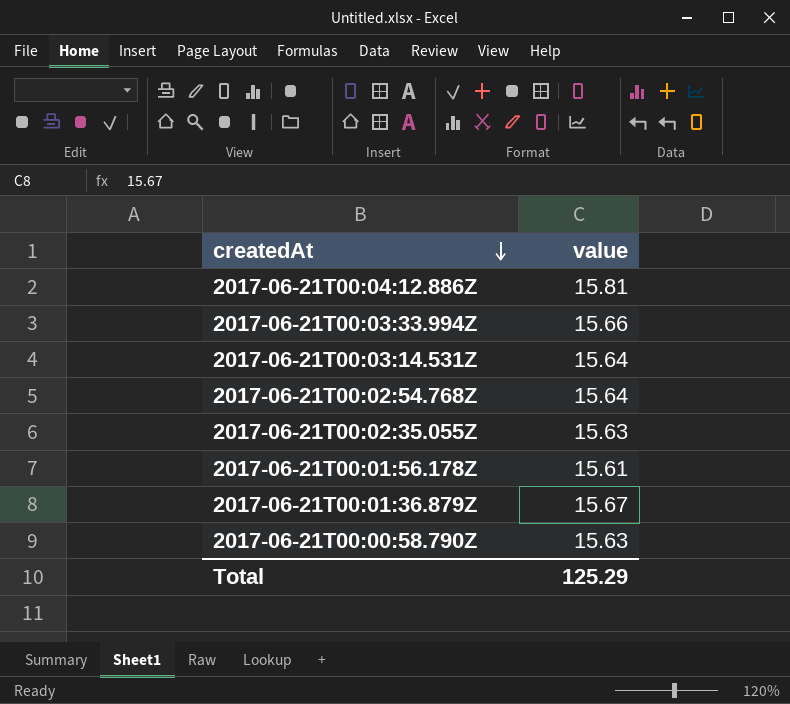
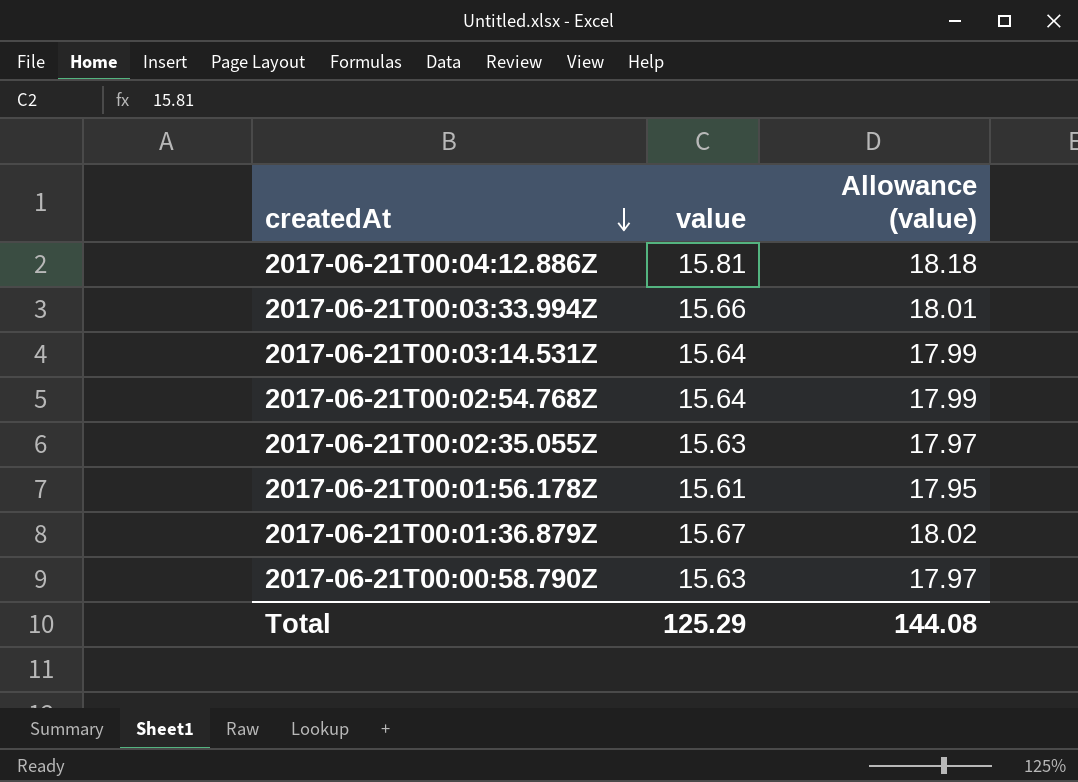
column Allowance (value) | formula: none -> [value] * 1.15

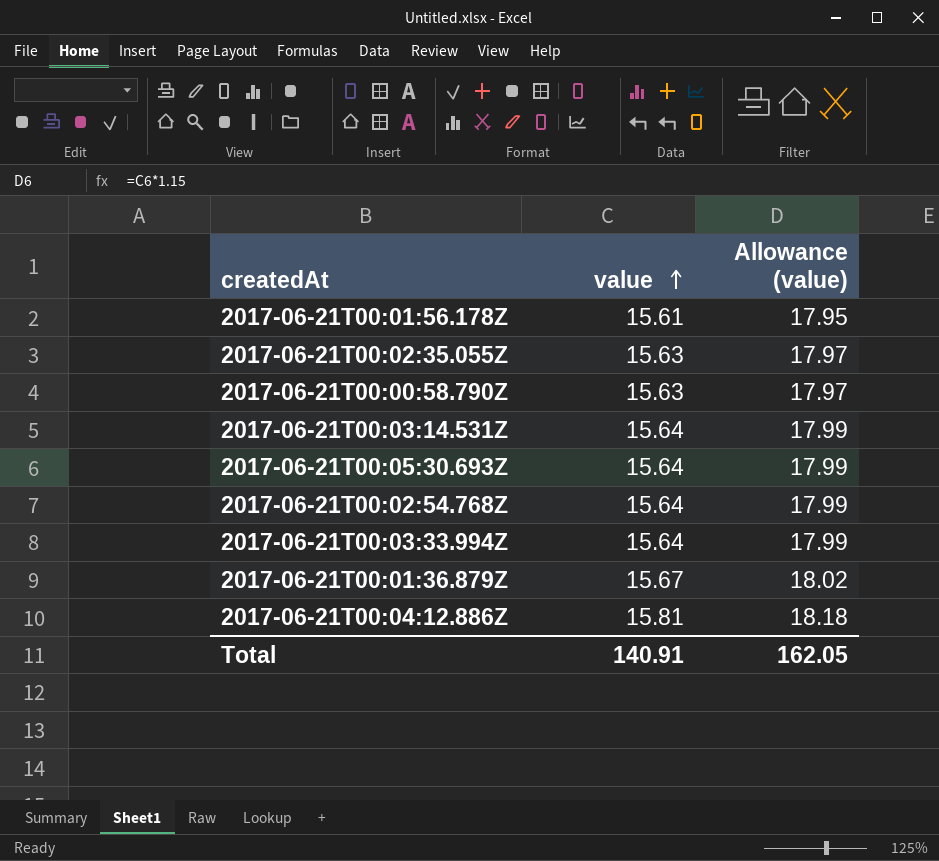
row order: createdAt descending -> value ascending
row 2017-06-21T00:05:30.693Z: none -> 15.64 | 17.99
2017-06-21T00:03:33.994Z | value: 15.66 -> 15.64
2017-06-21T00:03:33.994Z | Allowance (value): 18.01 -> 17.99
Total | value: 125.29 -> 140.91
Total | Allowance (value): 144.08 -> 162.05

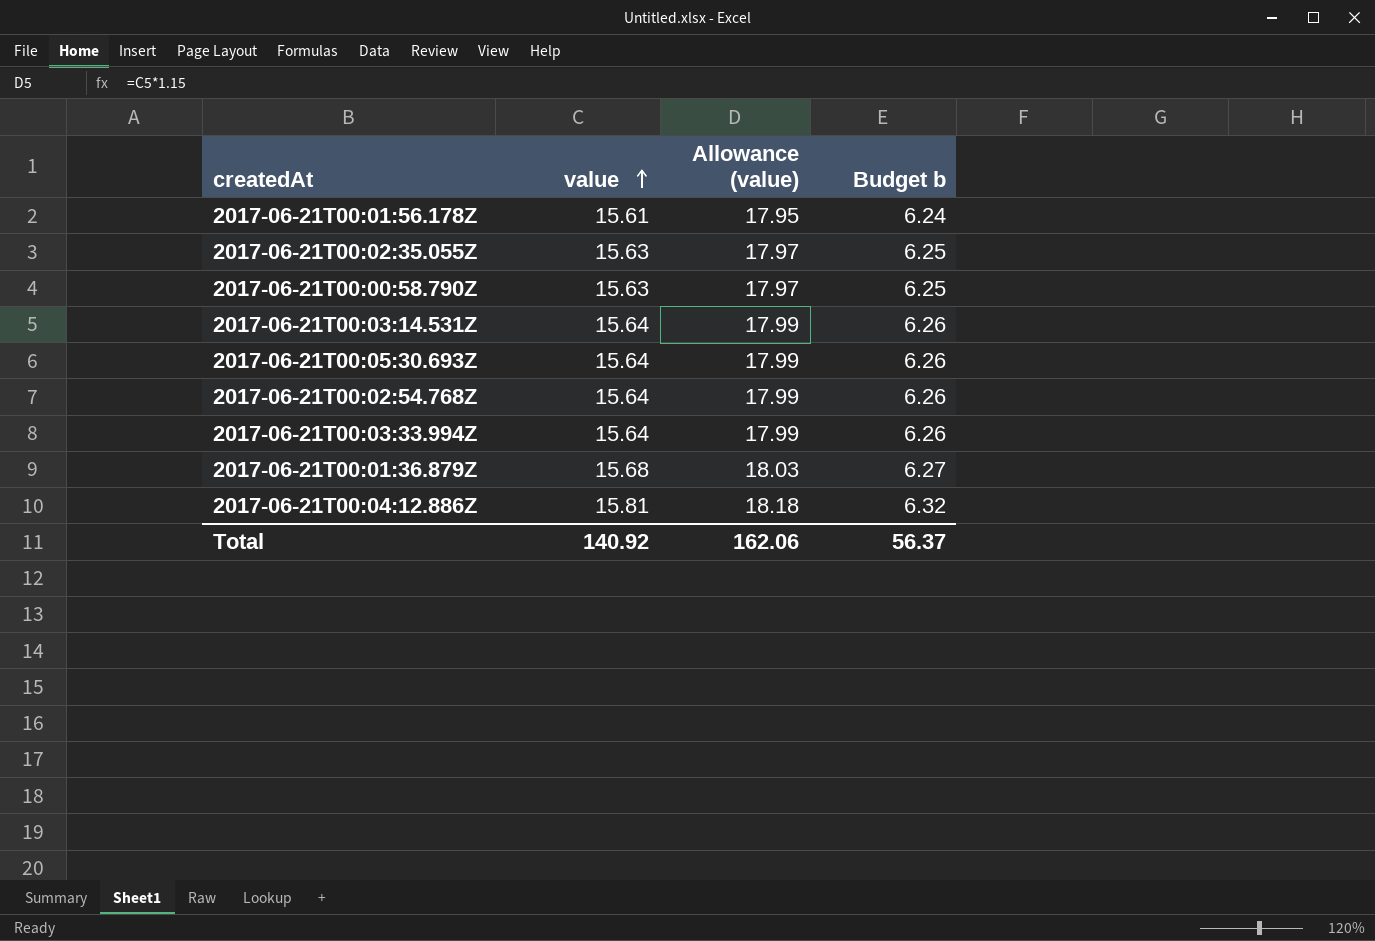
column Budget b | formula: none -> [value] * 0.4
2017-06-21T00:01:36.879Z | value: 15.67 -> 15.68
2017-06-21T00:01:36.879Z | Allowance (value): 18.02 -> 18.03
Total | value: 140.91 -> 140.92
Total | Allowance (value): 162.05 -> 162.06

